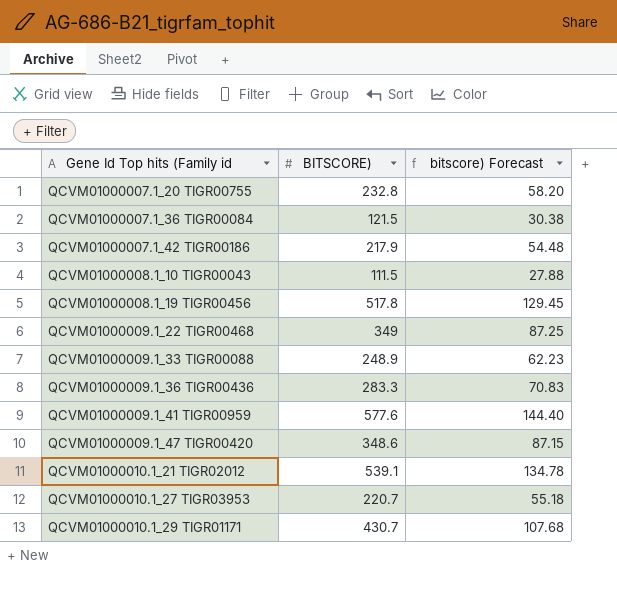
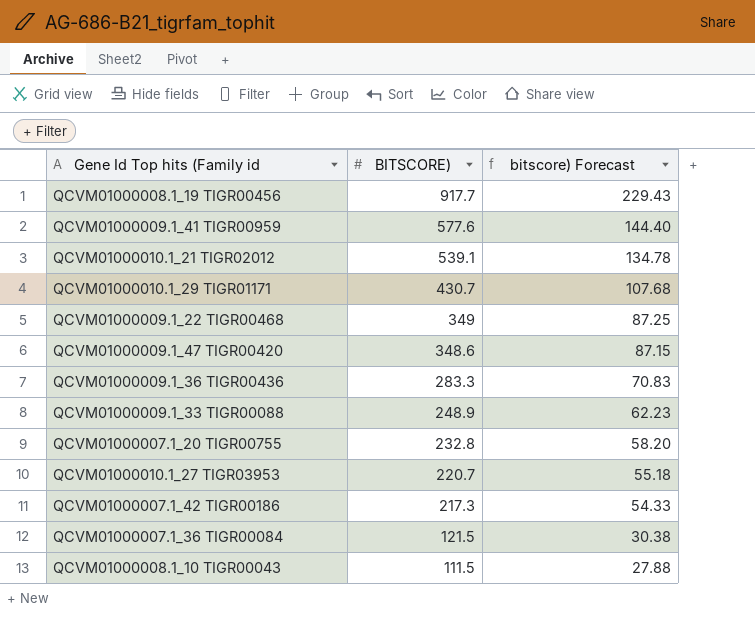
row order: Gene Id Top hits (Family id ascending -> BITSCORE) descending
QCVM01000008.1_19 TIGR00456 | BITSCORE): 517.8 -> 917.7
QCVM01000008.1_19 TIGR00456 | bitscore) Forecast: 129.45 -> 229.43
QCVM01000007.1_42 TIGR00186 | BITSCORE): 217.9 -> 217.3
QCVM01000007.1_42 TIGR00186 | bitscore) Forecast: 54.48 -> 54.33

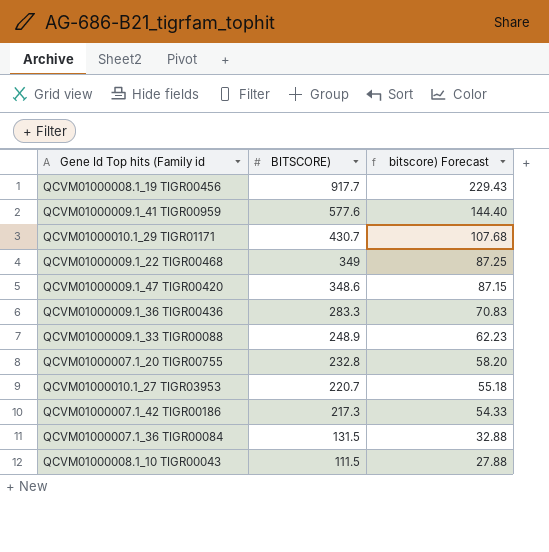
row QCVM01000010.1_21 TIGR02012: 539.1 | 134.78 -> none
QCVM01000007.1_36 TIGR00084 | BITSCORE): 121.5 -> 131.5
QCVM01000007.1_36 TIGR00084 | bitscore) Forecast: 30.38 -> 32.88

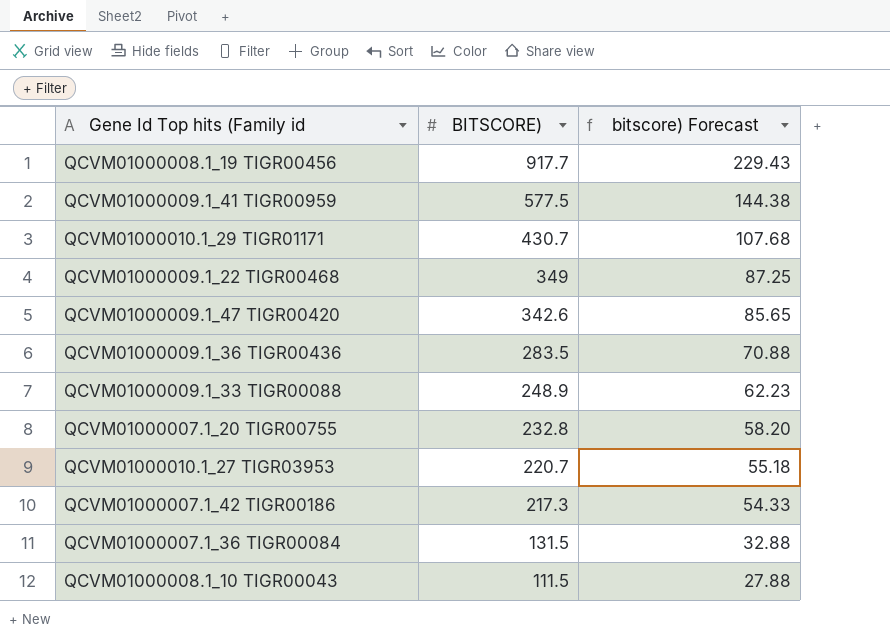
QCVM01000009.1_41 TIGR00959 | BITSCORE): 577.6 -> 577.5
QCVM01000009.1_41 TIGR00959 | bitscore) Forecast: 144.40 -> 144.38
QCVM01000009.1_47 TIGR00420 | BITSCORE): 348.6 -> 342.6
QCVM01000009.1_47 TIGR00420 | bitscore) Forecast: 87.15 -> 85.65
QCVM01000009.1_36 TIGR00436 | BITSCORE): 283.3 -> 283.5
QCVM01000009.1_36 TIGR00436 | bitscore) Forecast: 70.83 -> 70.88

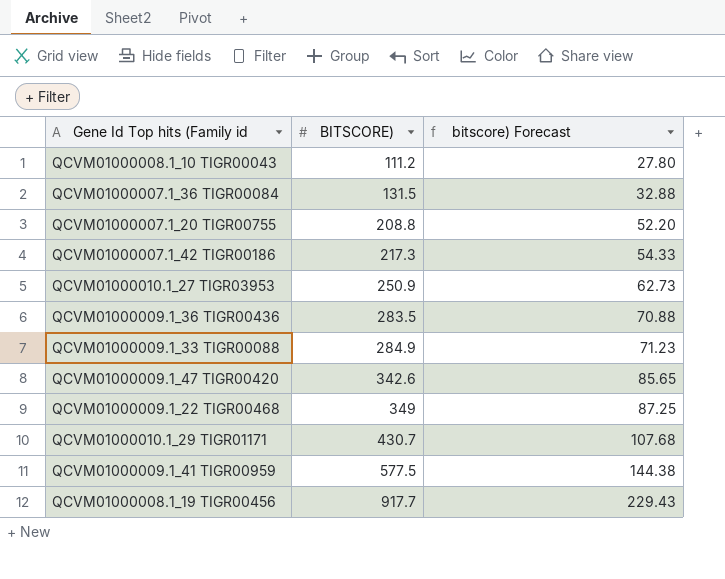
row order: BITSCORE) descending -> BITSCORE) ascending
QCVM01000008.1_10 TIGR00043 | BITSCORE): 111.5 -> 111.2
QCVM01000008.1_10 TIGR00043 | bitscore) Forecast: 27.88 -> 27.80
QCVM01000007.1_20 TIGR00755 | BITSCORE): 232.8 -> 208.8
QCVM01000007.1_20 TIGR00755 | bitscore) Forecast: 58.20 -> 52.20
QCVM01000010.1_27 TIGR03953 | BITSCORE): 220.7 -> 250.9
QCVM01000010.1_27 TIGR03953 | bitscore) Forecast: 55.18 -> 62.73
QCVM01000009.1_33 TIGR00088 | BITSCORE): 248.9 -> 284.9
QCVM01000009.1_33 TIGR00088 | bitscore) Forecast: 62.23 -> 71.23

